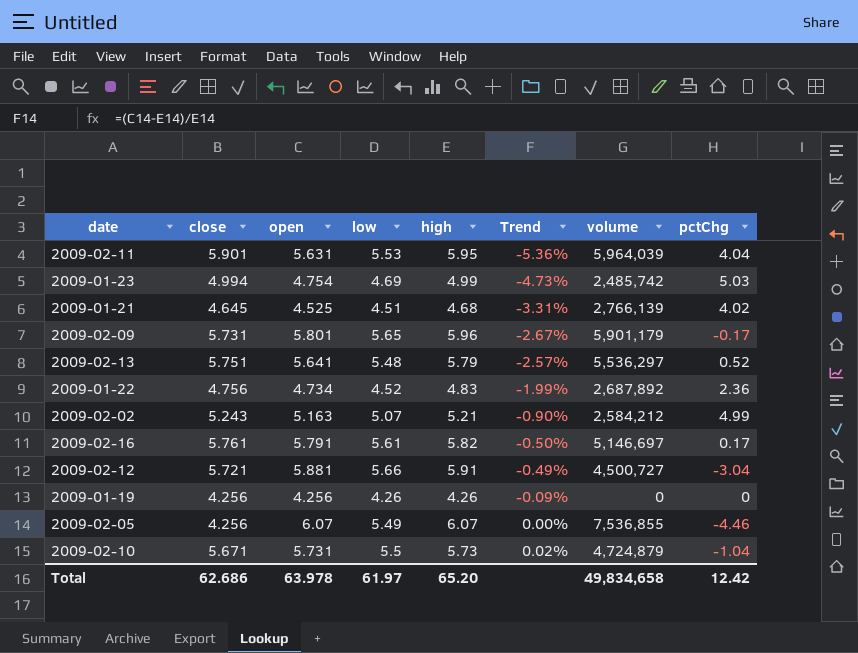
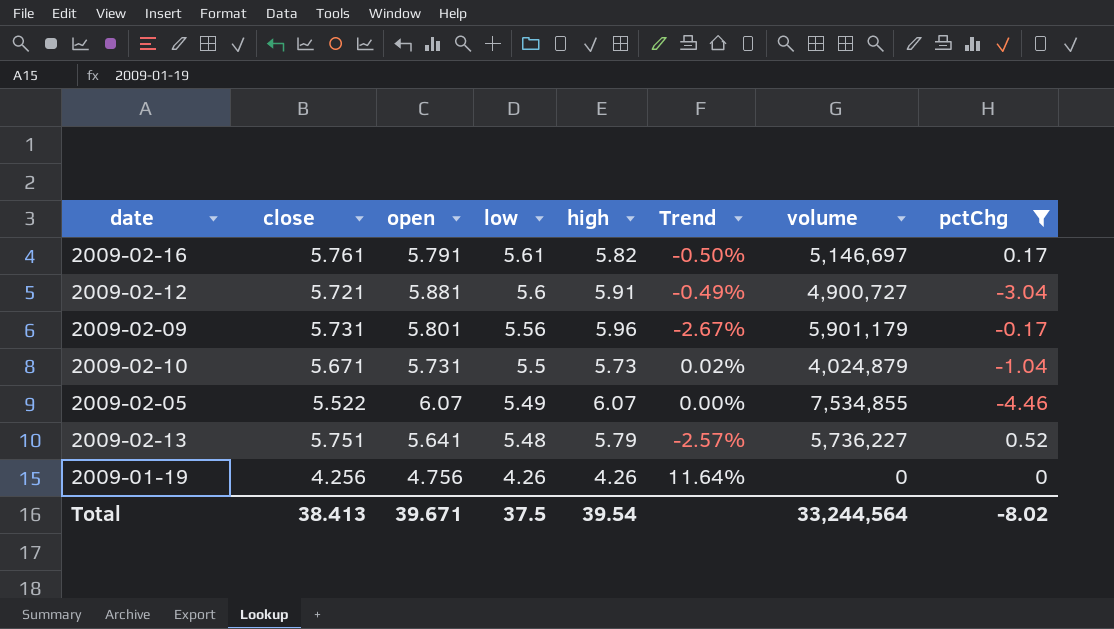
filter: none -> pctChg <= 0.52
row order: Trend ascending -> low descending
2009-02-12 | low: 5.66 -> 5.6
2009-02-12 | volume: 4,500,727 -> 4,900,727
2009-02-09 | low: 5.65 -> 5.56
2009-02-10 | volume: 4,724,879 -> 4,024,879
2009-02-05 | close: 4.256 -> 5.522
2009-02-05 | volume: 7,536,855 -> 7,534,855
2009-02-13 | volume: 5,536,297 -> 5,736,227
2009-01-19 | open: 4.256 -> 4.756
2009-01-19 | Trend: -0.09% -> 11.64%
Total | close: 62.686 -> 38.413
Total | open: 63.978 -> 39.671
Total | low: 61.97 -> 37.5
Total | high: 65.20 -> 39.54
Total | volume: 49,834,658 -> 33,244,564
Total | pctChg: 12.42 -> -8.02

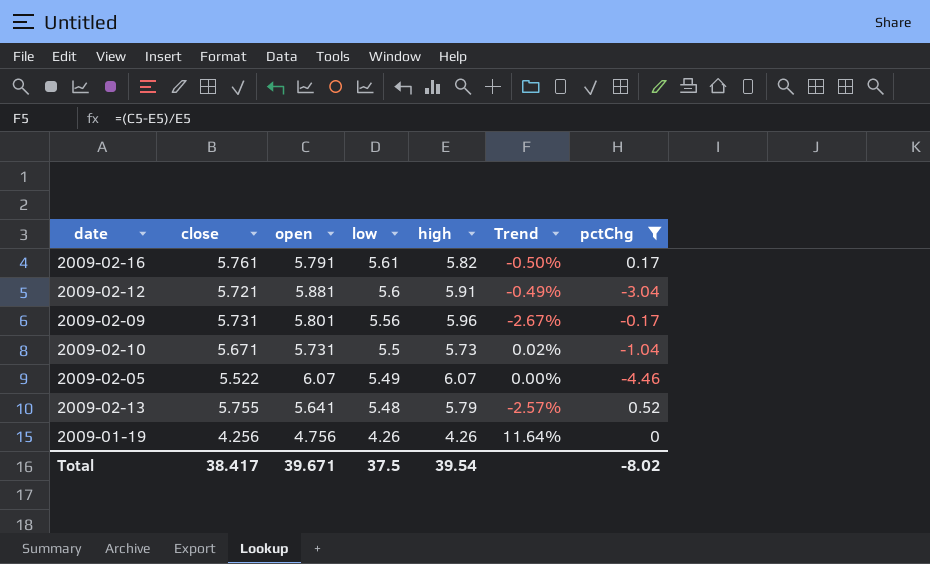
column volume | position: 7 -> none
2009-02-13 | close: 5.751 -> 5.755
Total | close: 38.413 -> 38.417

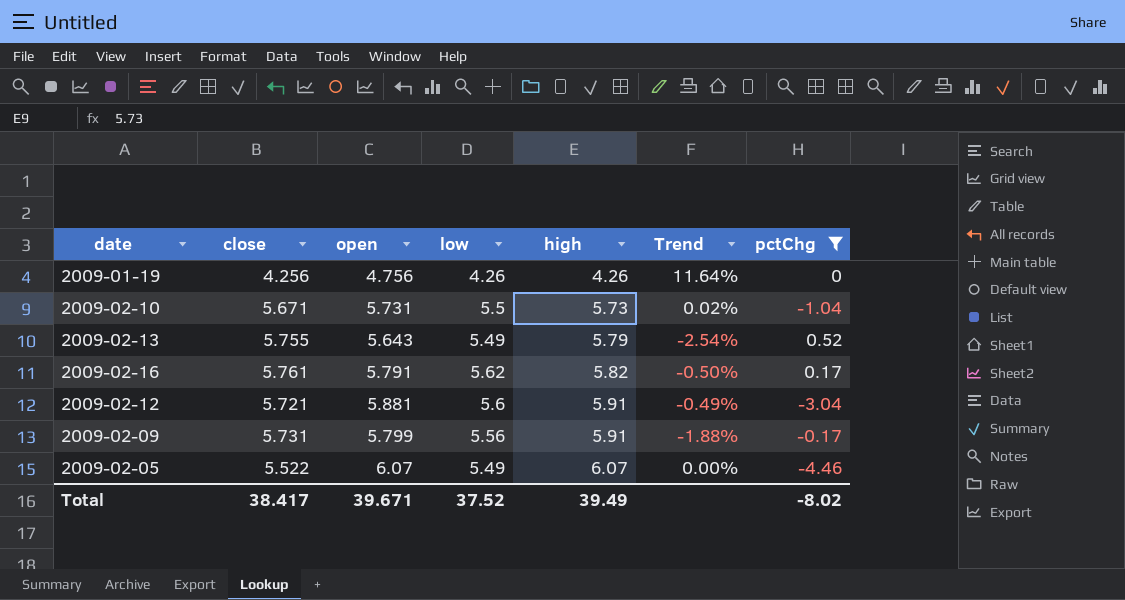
row order: low descending -> high ascending
2009-02-13 | open: 5.641 -> 5.643
2009-02-13 | low: 5.48 -> 5.49
2009-02-13 | Trend: -2.57% -> -2.54%
2009-02-16 | low: 5.61 -> 5.62
2009-02-09 | open: 5.801 -> 5.799
2009-02-09 | high: 5.96 -> 5.91
2009-02-09 | Trend: -2.67% -> -1.88%
Total | low: 37.5 -> 37.52
Total | high: 39.54 -> 39.49

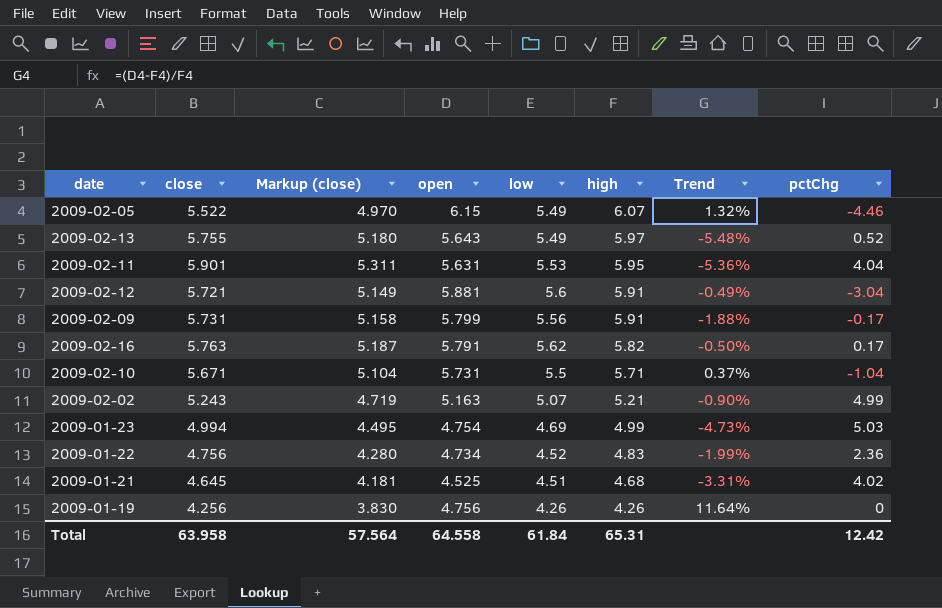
filter: pctChg <= 0.52 -> none
row order: high ascending -> high descending
column Markup (close) | formula: none -> [close] * 0.9
2009-02-05 | open: 6.07 -> 6.15
2009-02-05 | Trend: 0.00% -> 1.32%
2009-02-13 | high: 5.79 -> 5.97
2009-02-13 | Trend: -2.54% -> -5.48%
2009-02-16 | close: 5.761 -> 5.763
2009-02-10 | high: 5.73 -> 5.71
2009-02-10 | Trend: 0.02% -> 0.37%
Total | close: 38.417 -> 63.958
Total | open: 39.671 -> 64.558
Total | low: 37.52 -> 61.84
Total | high: 39.49 -> 65.31
Total | pctChg: -8.02 -> 12.42

